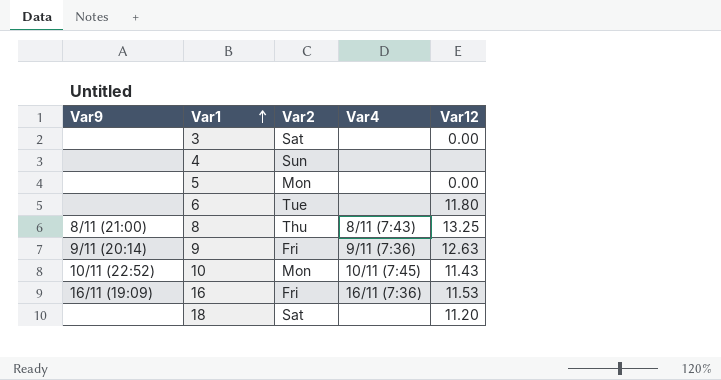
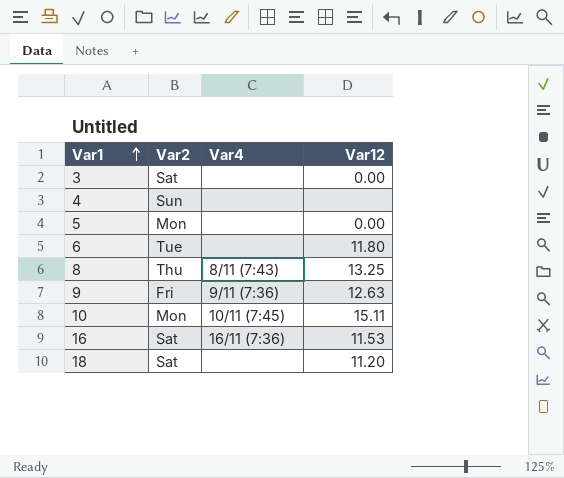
column Var9 | position: 1 -> none
10 | Var12: 11.43 -> 15.11
16 | Var2: Fri -> Sat

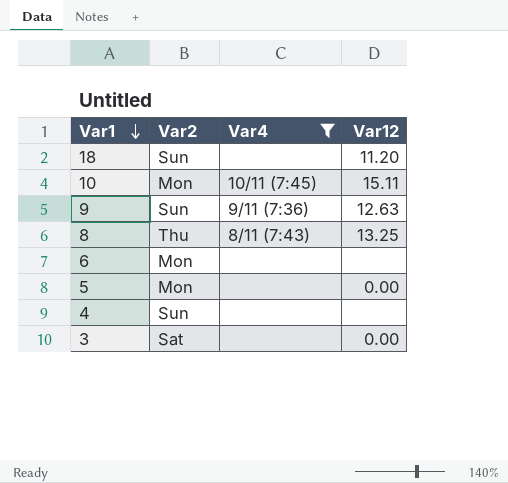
filter: none -> Var4 != 16/11 (7:36)
row order: Var1 ascending -> Var1 descending
18 | Var2: Sat -> Sun
9 | Var2: Fri -> Sun
6 | Var2: Tue -> Mon
6 | Var12: 11.80 -> none

